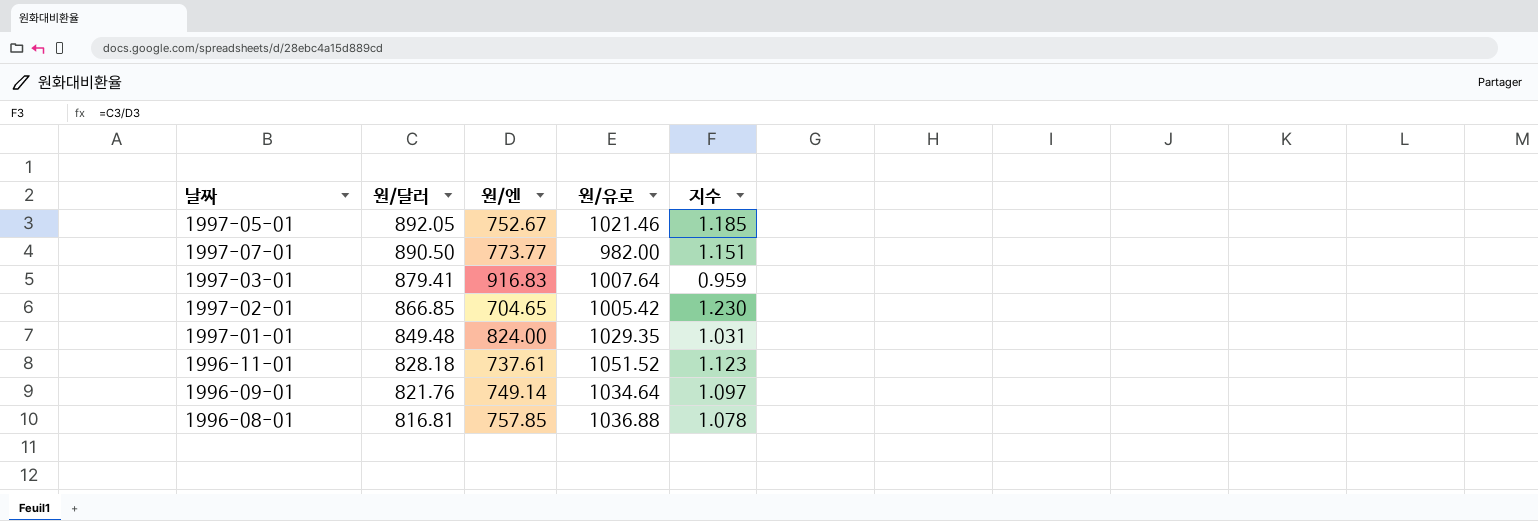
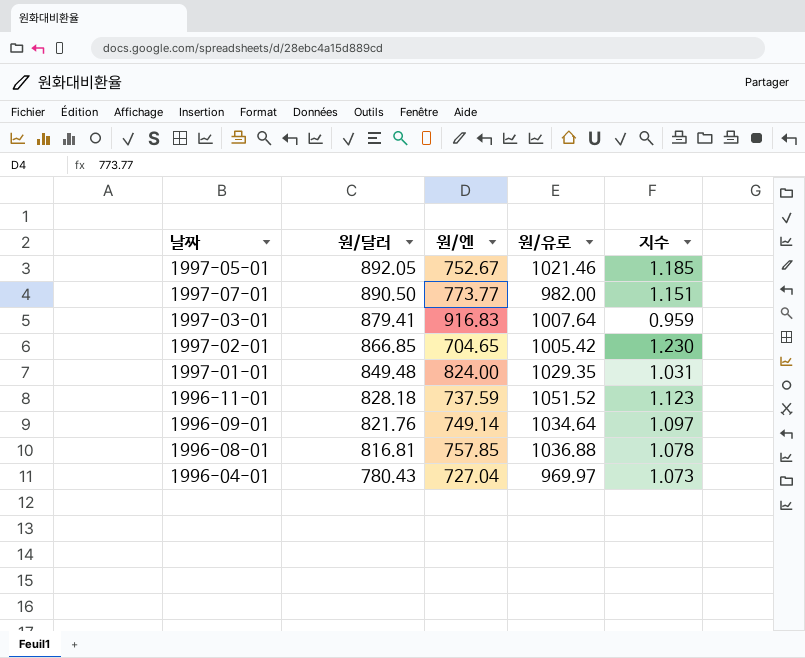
1996-11-01 | 원/엔: 737.61 -> 737.59
row 1996-04-01: none -> 780.43 | 727.04 | 969.97 | 1.073

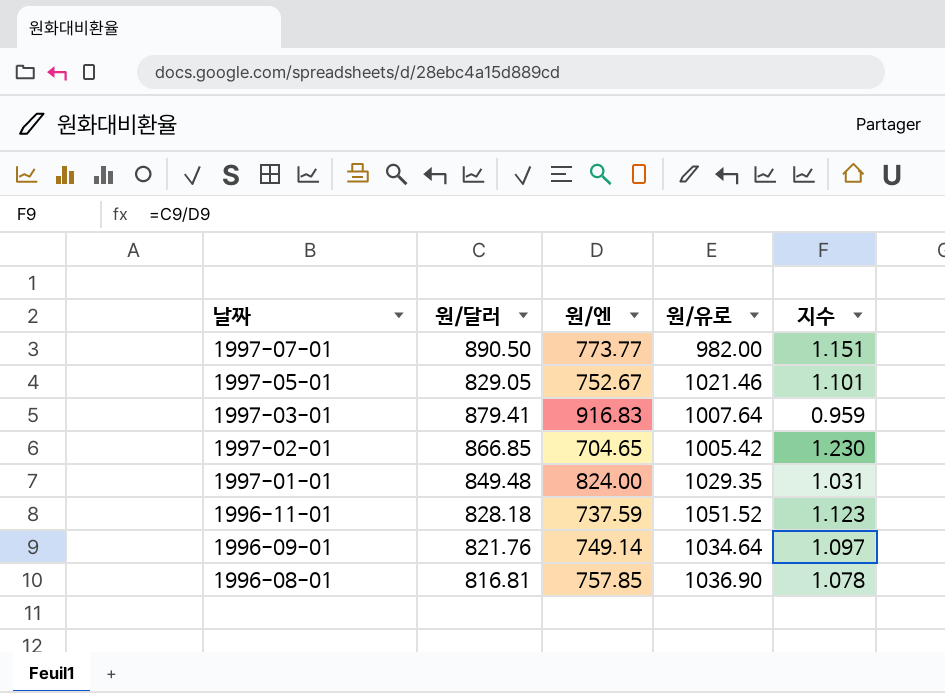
row order: 원/달러 descending -> 날짜 descending
row 1996-04-01: 780.43 | 727.04 | 969.97 | 1.073 -> none
1997-05-01 | 원/달러: 892.05 -> 829.05
1997-05-01 | 지수: 1.185 -> 1.101
1996-08-01 | 원/유로: 1036.88 -> 1036.90

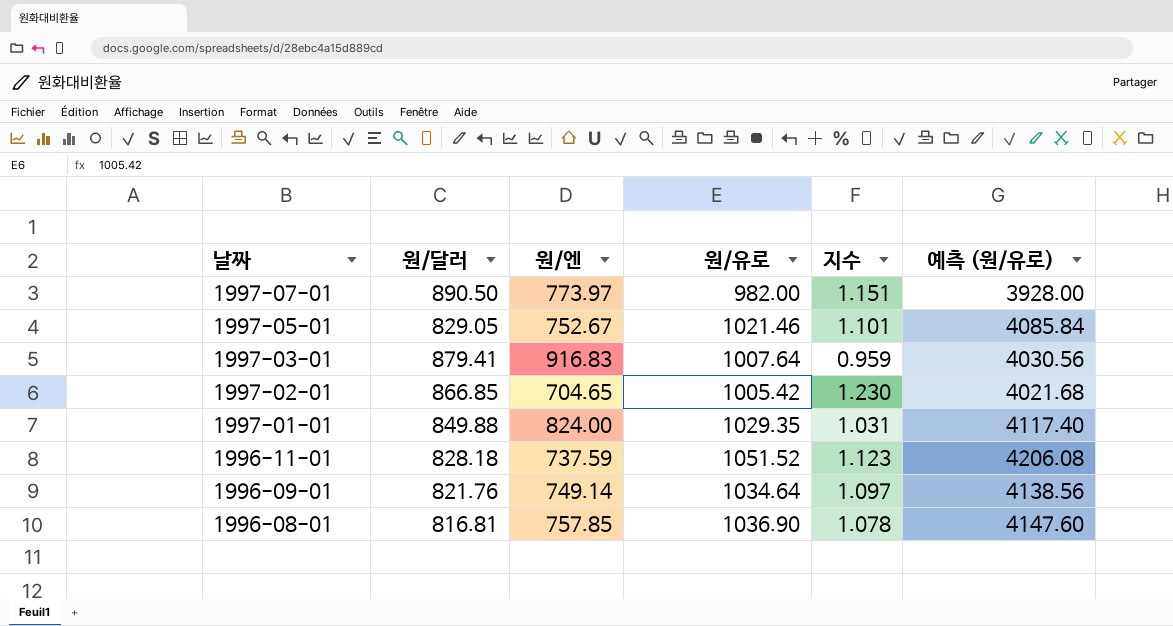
column 예측 (원/유로) | formula: none -> [원/유로] * 4
1997-07-01 | 원/엔: 773.77 -> 773.97
1997-01-01 | 원/달러: 849.48 -> 849.88

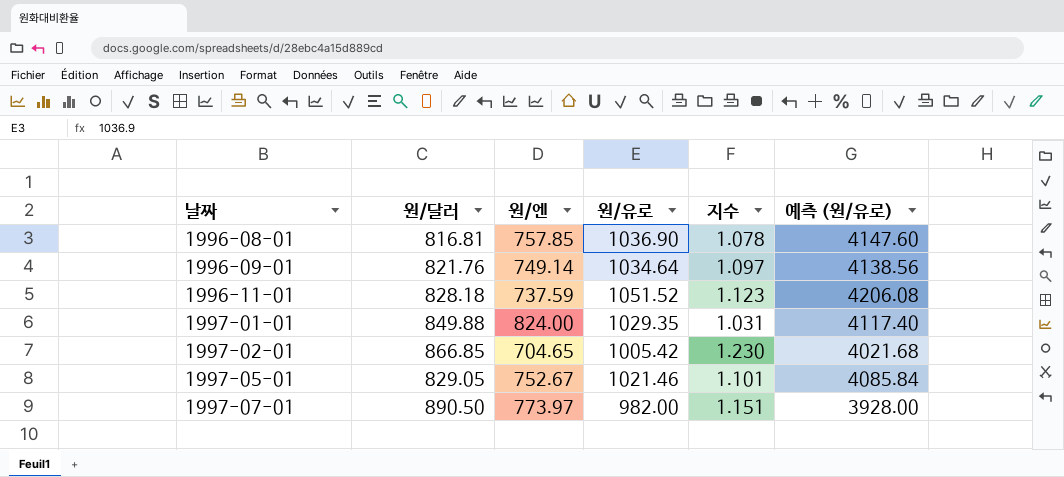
row order: 날짜 descending -> 날짜 ascending
row 1997-03-01: 879.41 | 916.83 | 1007.64 | 0.959 | 4030.56 -> none

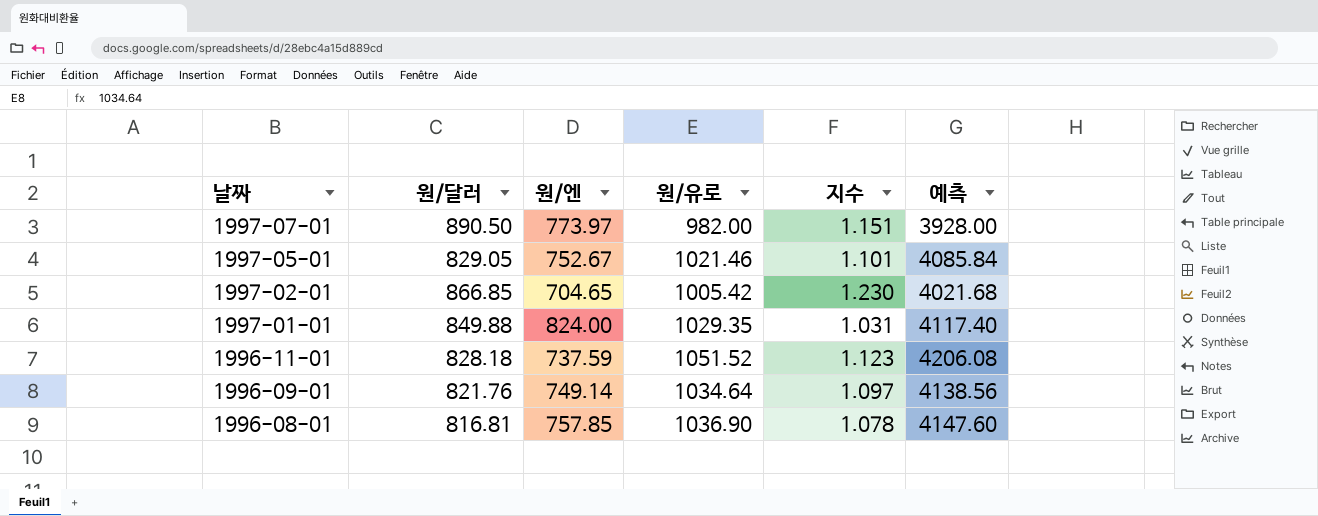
row order: 날짜 ascending -> 날짜 descending
column name: 예측 (원/유로) -> 예측

